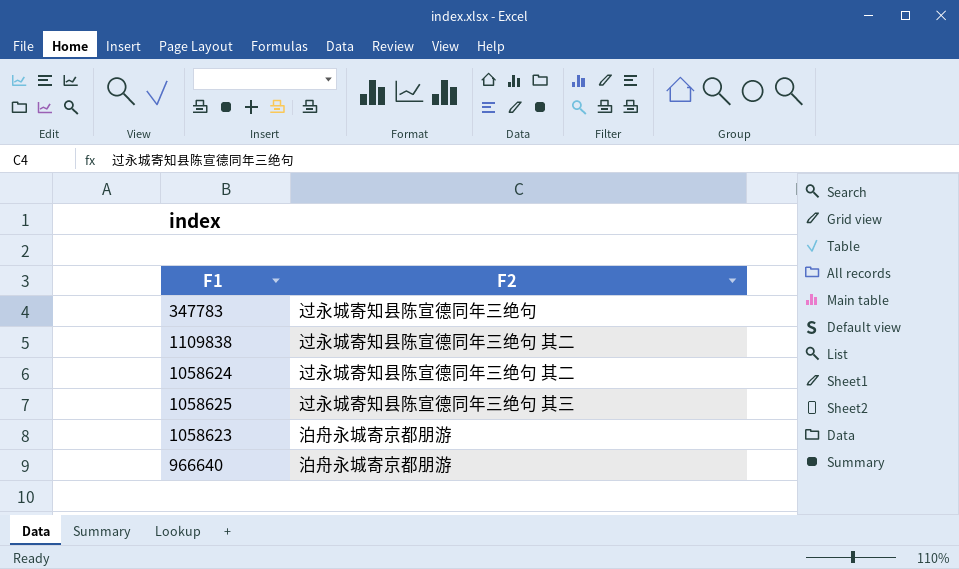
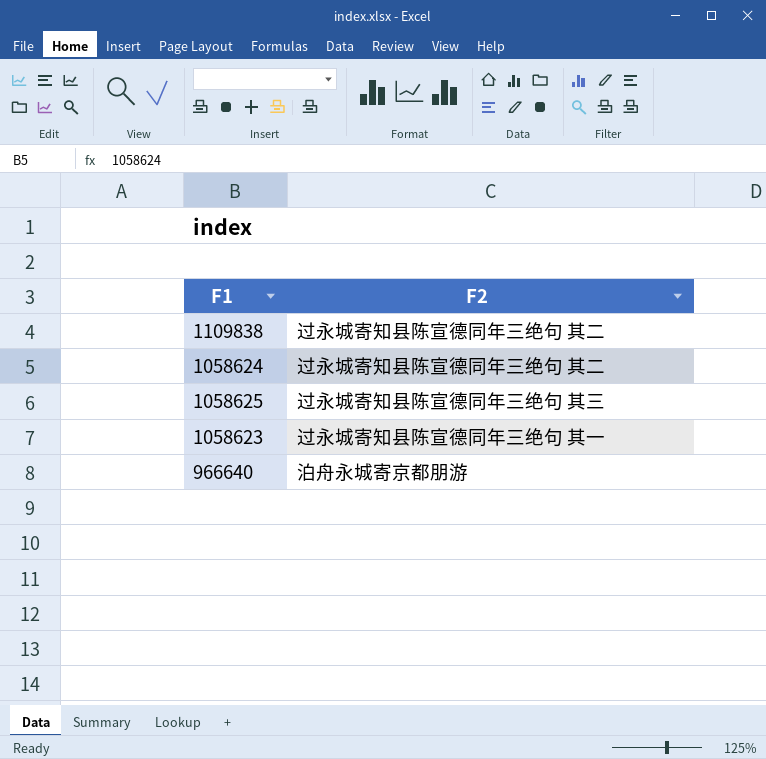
row 347783: 过永城寄知县陈宣德同年三绝句 -> none
1058623 | F2: 泊舟永城寄京都朋游 -> 过永城寄知县陈宣德同年三绝句 其一

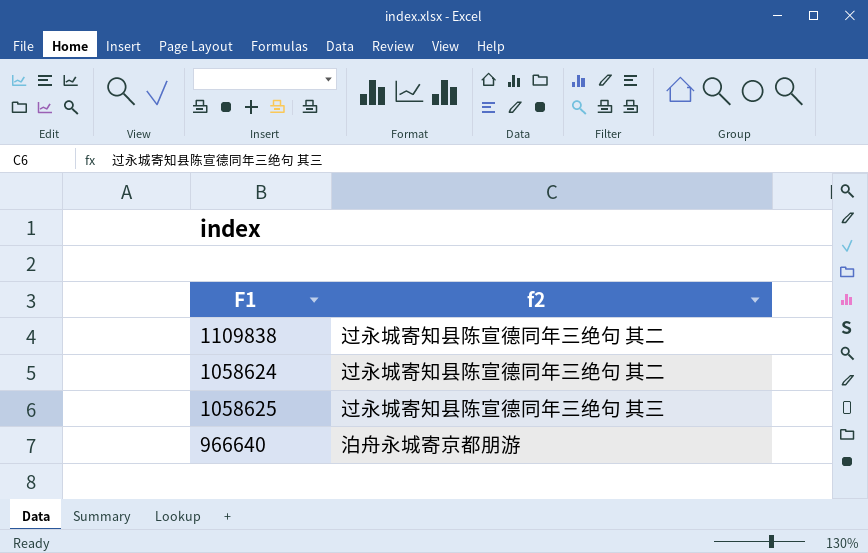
column name: F2 -> f2
row 1058623: 过永城寄知县陈宣德同年三绝句 其一 -> none

